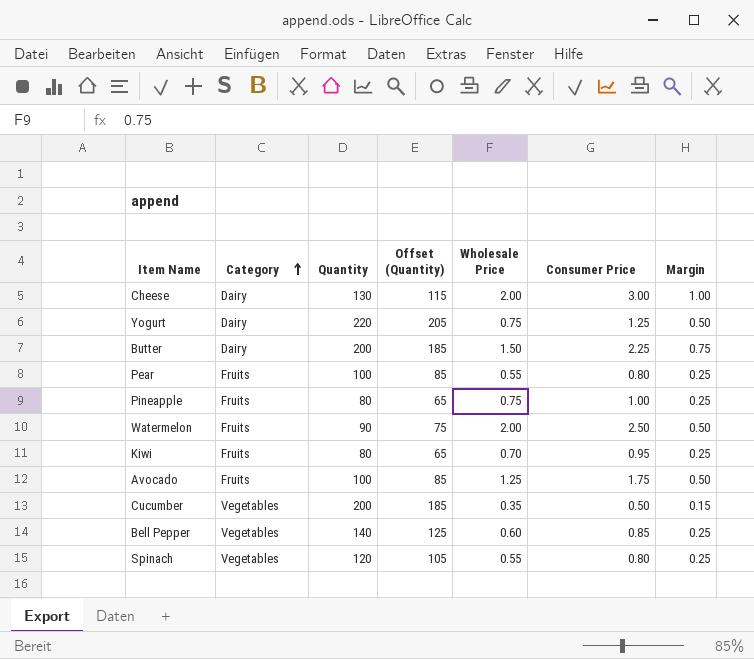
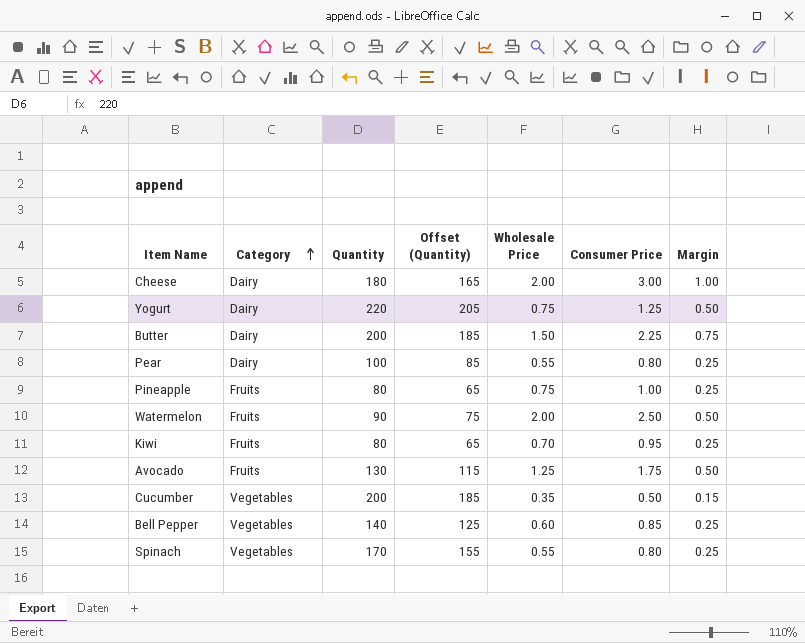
Cheese | Quantity: 130 -> 180
Cheese | Offset (Quantity): 115 -> 165
Pear | Category: Fruits -> Dairy
Avocado | Quantity: 100 -> 130
Avocado | Offset (Quantity): 85 -> 115
Spinach | Quantity: 120 -> 170
Spinach | Offset (Quantity): 105 -> 155

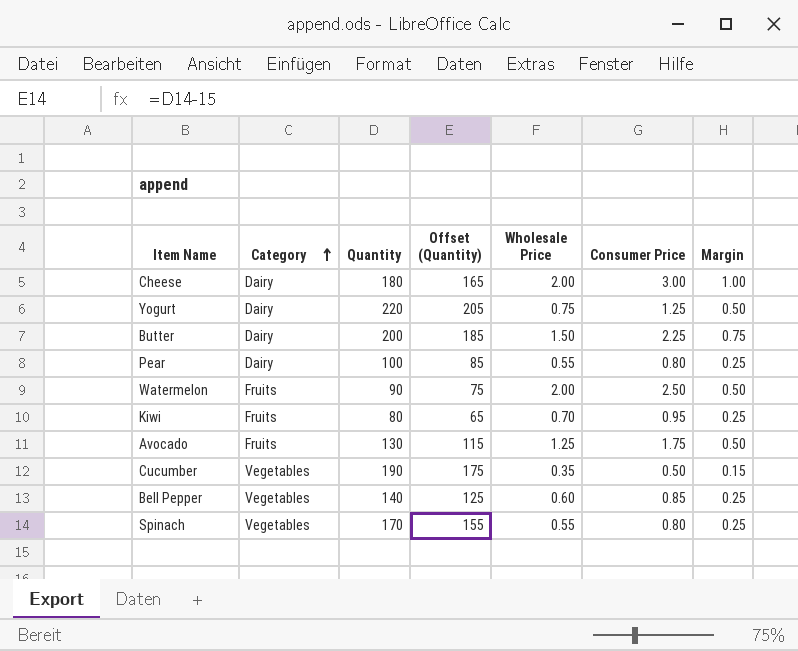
row Pineapple: Fruits | 80 | 65 | 0.75 | 1.00 | 0.25 -> none
Cucumber | Quantity: 200 -> 190
Cucumber | Offset (Quantity): 185 -> 175

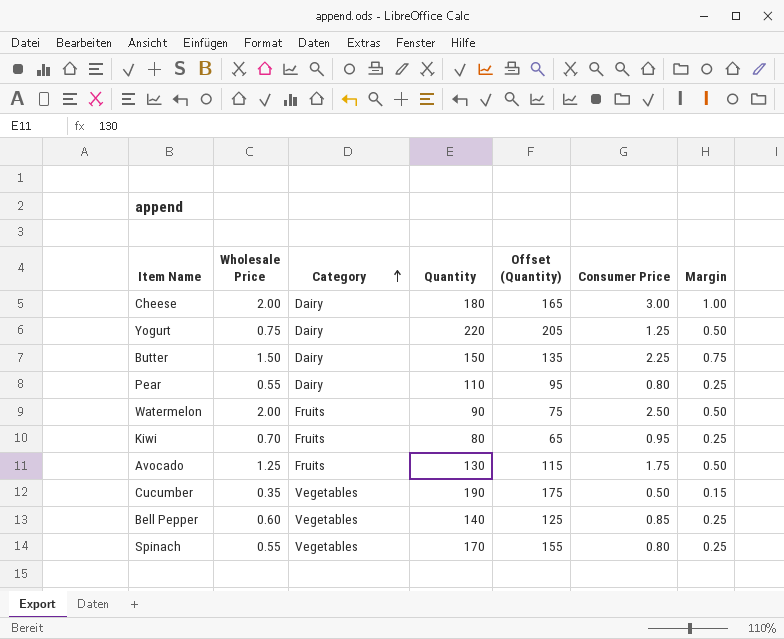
column Wholesale Price | position: 5 -> 2
Butter | Quantity: 200 -> 150
Butter | Offset (Quantity): 185 -> 135
Pear | Quantity: 100 -> 110
Pear | Offset (Quantity): 85 -> 95

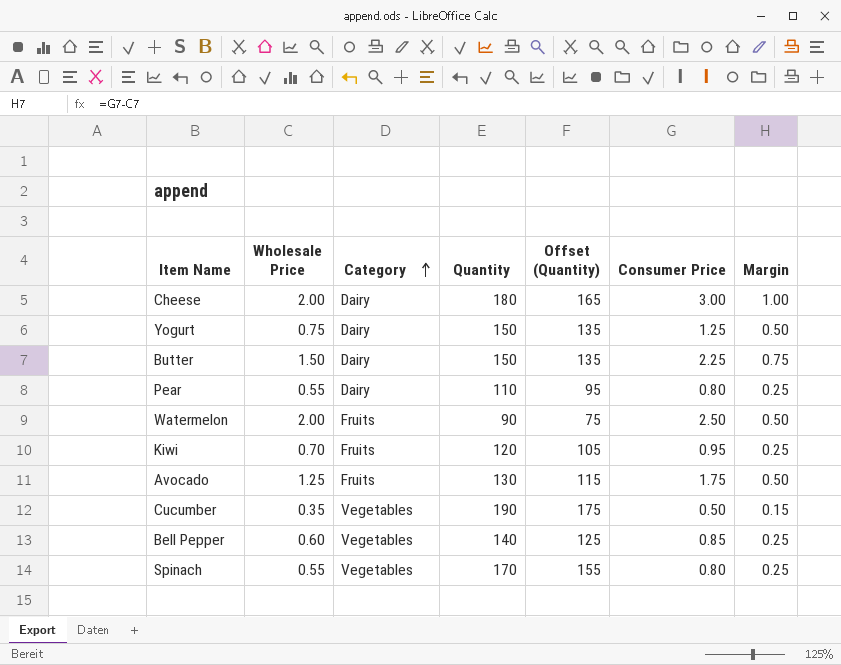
Yogurt | Quantity: 220 -> 150
Yogurt | Offset (Quantity): 205 -> 135
Kiwi | Quantity: 80 -> 120
Kiwi | Offset (Quantity): 65 -> 105

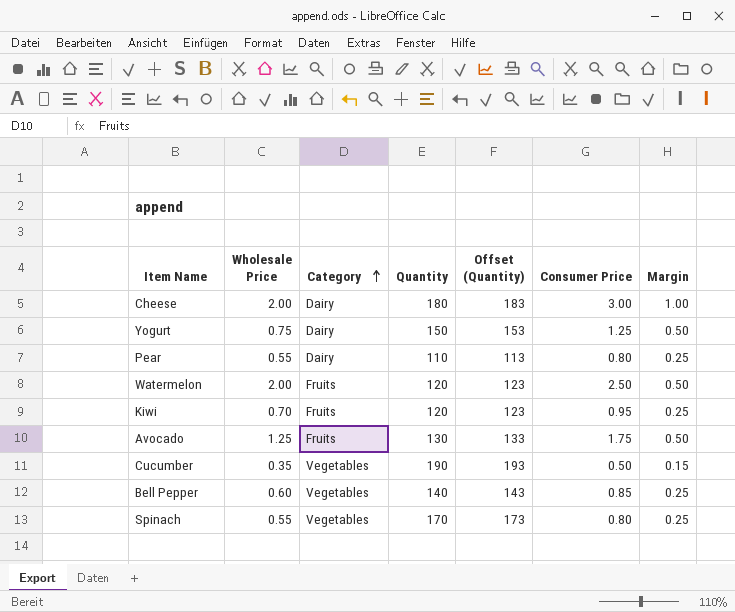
column Offset (Quantity) | formula: [Quantity] - 15 -> [Quantity] + 3
row Butter: 1.50 | Dairy | 150 | 135 | 2.25 | 0.75 -> none
Watermelon | Quantity: 90 -> 120

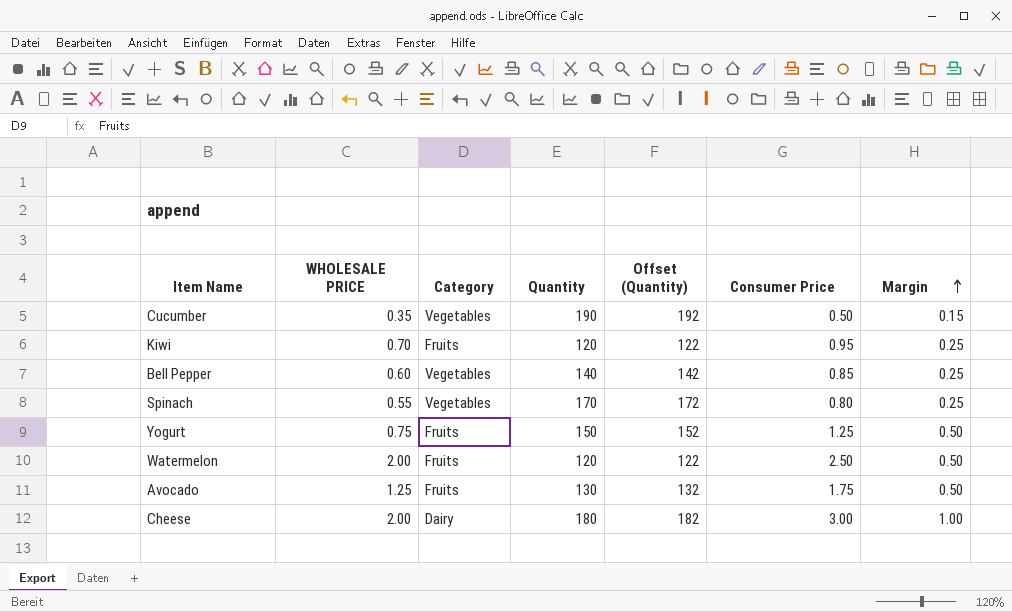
row order: Category ascending -> Margin ascending
column name: Wholesale Price -> WHOLESALE PRICE
column Offset (Quantity) | formula: [Quantity] + 3 -> [Quantity] + 2
row Pear: 0.55 | Dairy | 110 | 113 | 0.80 | 0.25 -> none
Yogurt | Category: Dairy -> Fruits

